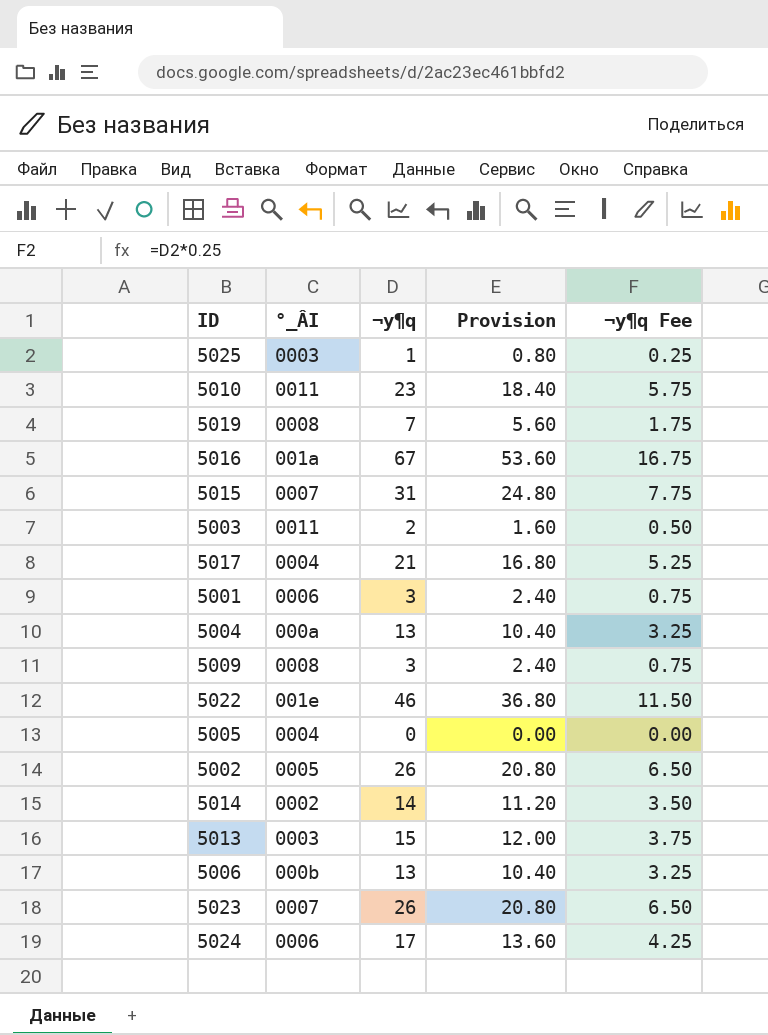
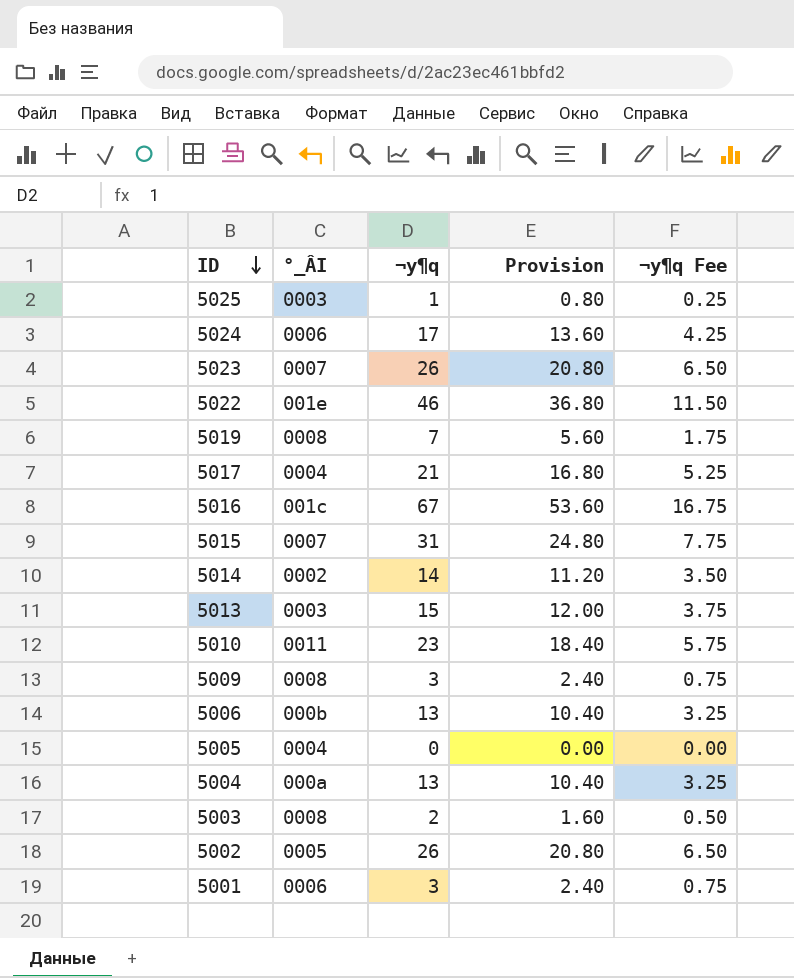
row order: none -> ID descending
5016 | °_ÂI: 001a -> 001c
5003 | °_ÂI: 0011 -> 0008

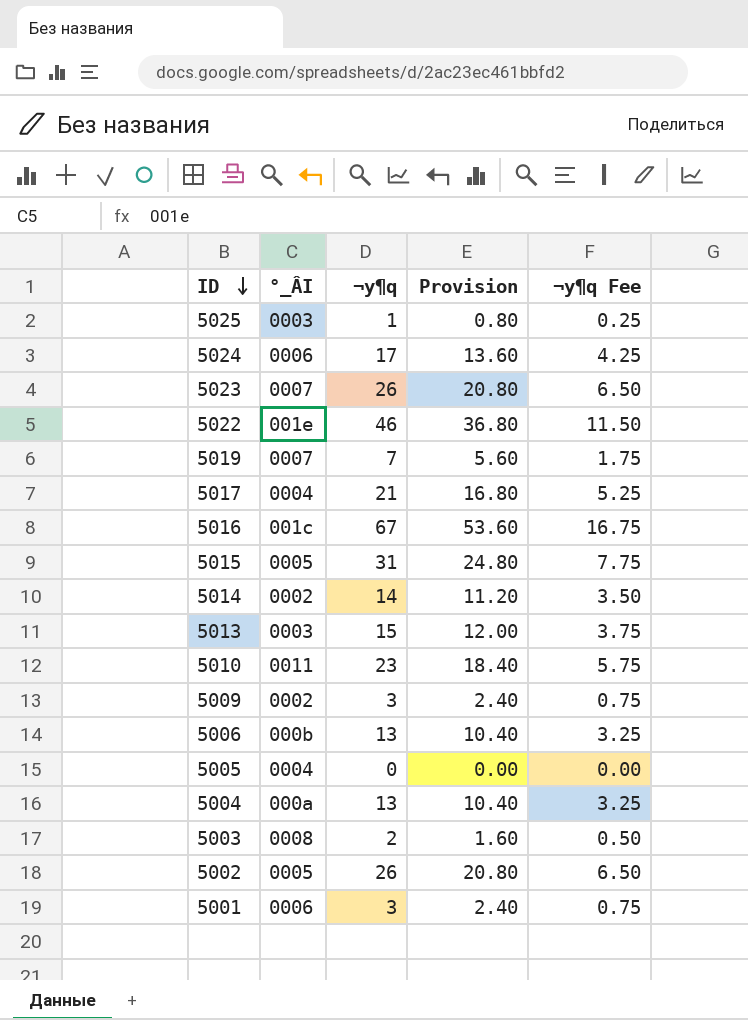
5019 | °_ÂI: 0008 -> 0007
5015 | °_ÂI: 0007 -> 0005
5009 | °_ÂI: 0008 -> 0002

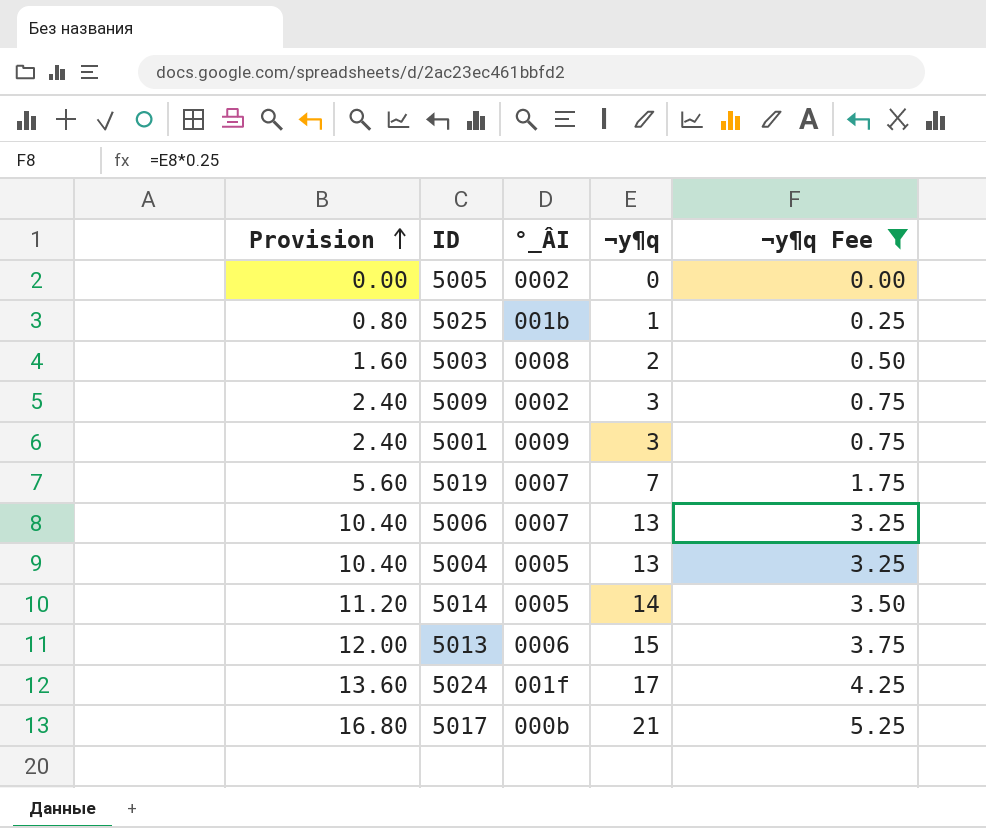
filter: none -> ¬y¶q Fee <= 5.25
row order: ID descending -> Provision ascending
column Provision | position: 4 -> 1
5005 | °_ÂI: 0004 -> 0002
5025 | °_ÂI: 0003 -> 001b
5001 | °_ÂI: 0006 -> 0009
5006 | °_ÂI: 000b -> 0007
5004 | °_ÂI: 000a -> 0005
5014 | °_ÂI: 0002 -> 0005
5013 | °_ÂI: 0003 -> 0006
5024 | °_ÂI: 0006 -> 001f
5017 | °_ÂI: 0004 -> 000b

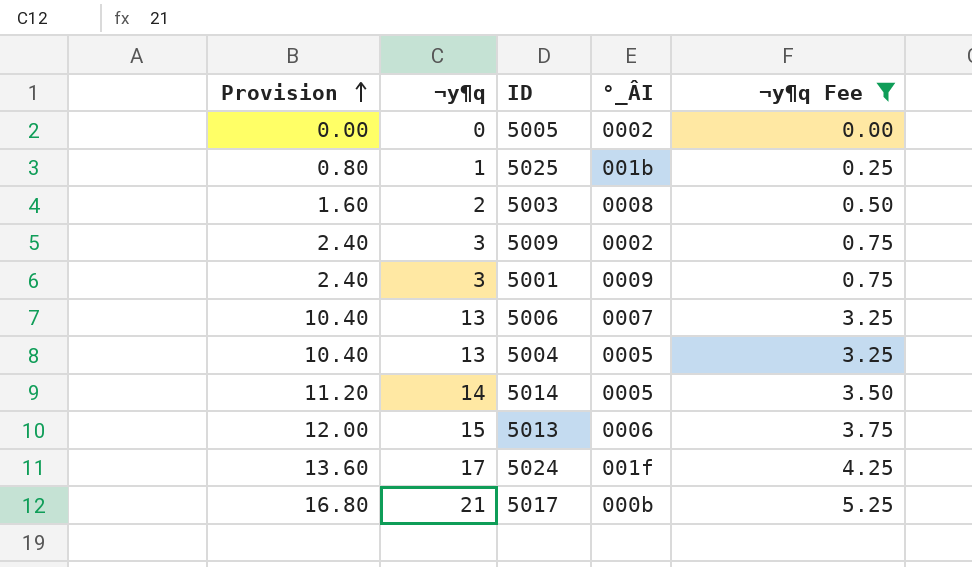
column ¬y¶q | position: 4 -> 2
row 5019: 5.60 | 0007 | 7 | 1.75 -> none

